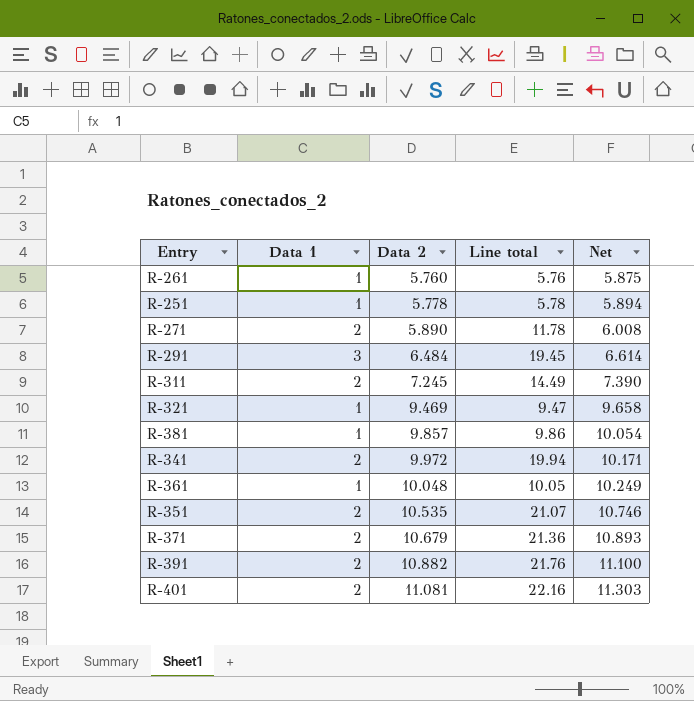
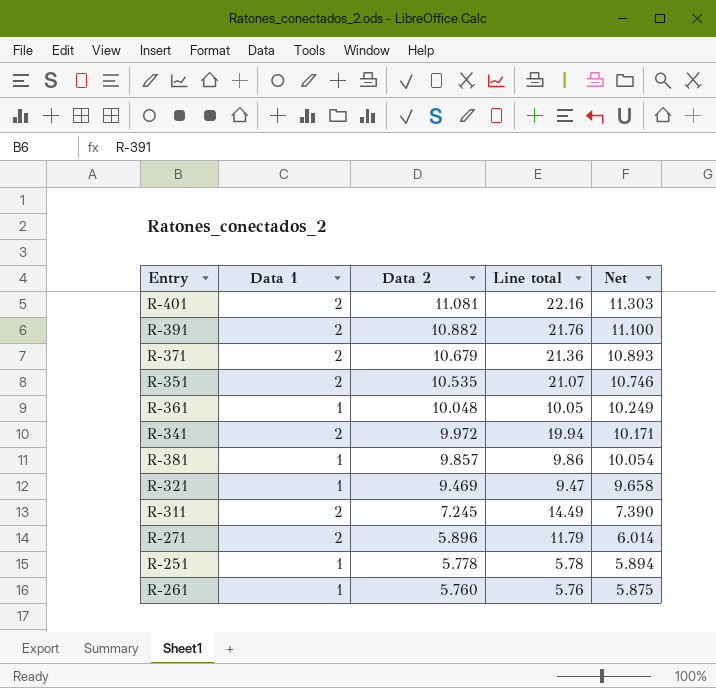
row order: Data 2 ascending -> Data 2 descending
row R-291: 3 | 6.484 | 19.45 | 6.614 -> none
R-271 | Data 2: 5.890 -> 5.896
R-271 | Line total: 11.78 -> 11.79
R-271 | Net: 6.008 -> 6.014

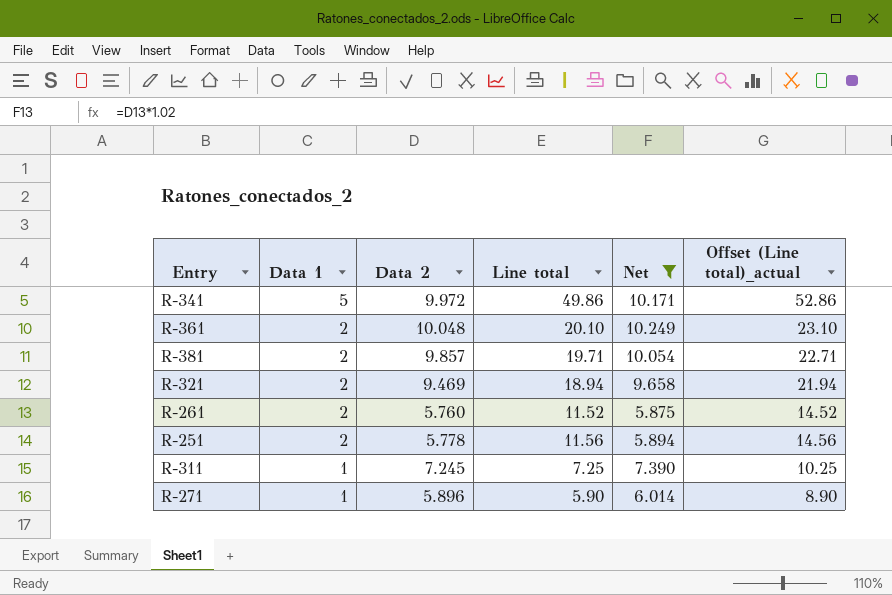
filter: none -> Net <= 10.249
row order: Data 2 descending -> Data 1 descending
column Offset (Line total)_actual | formula: none -> [Line total] + 3
R-341 | Data 1: 2 -> 5
R-341 | Line total: 19.94 -> 49.86
R-361 | Data 1: 1 -> 2
R-361 | Line total: 10.05 -> 20.10
R-381 | Data 1: 1 -> 2
R-381 | Line total: 9.86 -> 19.71
R-321 | Data 1: 1 -> 2
R-321 | Line total: 9.47 -> 18.94
R-261 | Data 1: 1 -> 2
R-261 | Line total: 5.76 -> 11.52
R-251 | Data 1: 1 -> 2
R-251 | Line total: 5.78 -> 11.56
R-311 | Data 1: 2 -> 1
R-311 | Line total: 14.49 -> 7.25
R-271 | Data 1: 2 -> 1
R-271 | Line total: 11.79 -> 5.90

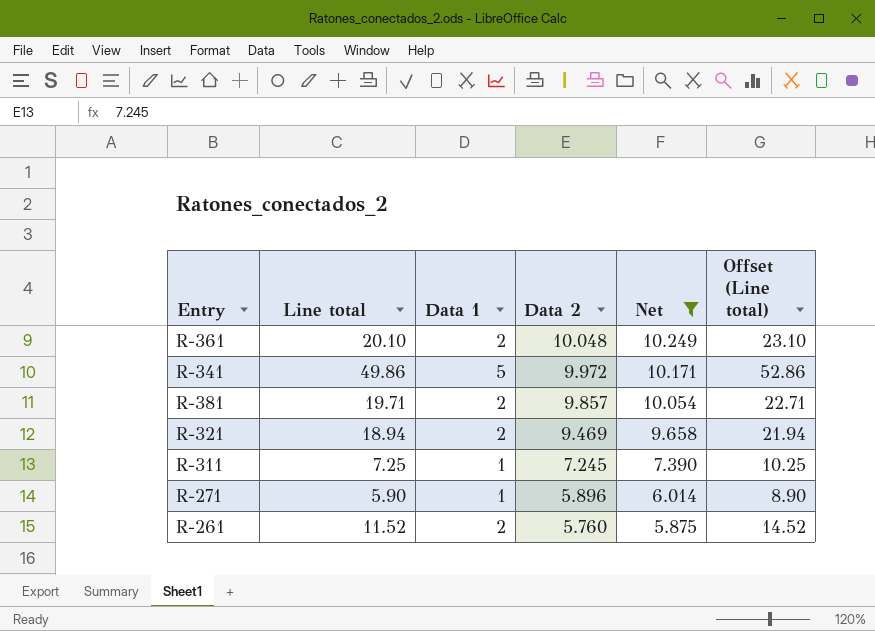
row order: Data 1 descending -> Data 2 descending
column Line total | position: 4 -> 2
column name: Offset (Line total)_actual -> Offset (Line total)
row R-251: 2 | 5.778 | 11.56 | 5.894 | 14.56 -> none

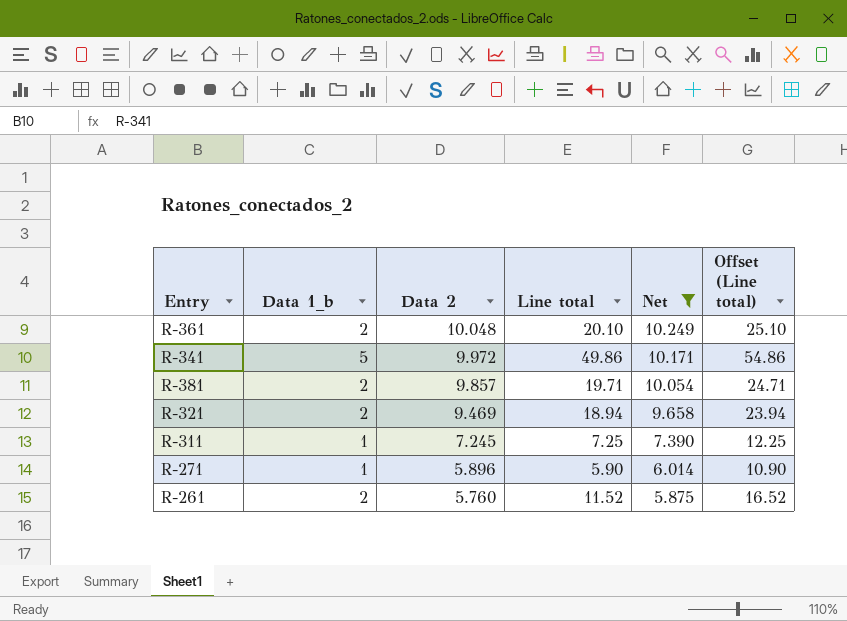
column name: Data 1 -> Data 1_b
column Line total | position: 2 -> 4
column Offset (Line total) | formula: [Line total] + 3 -> [Line total] + 5

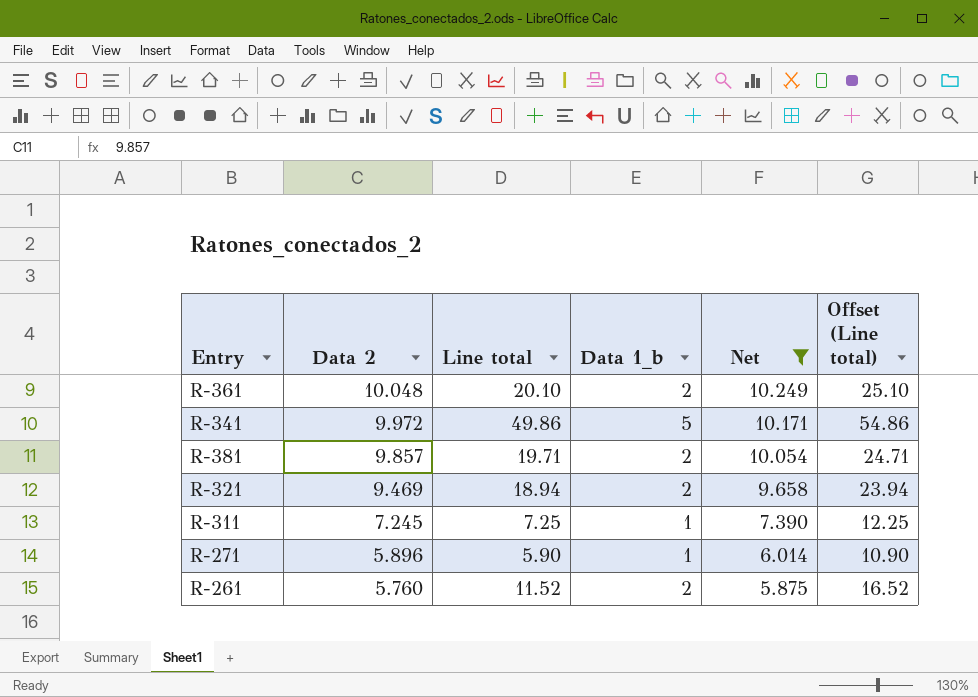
column Data 1_b | position: 2 -> 4

